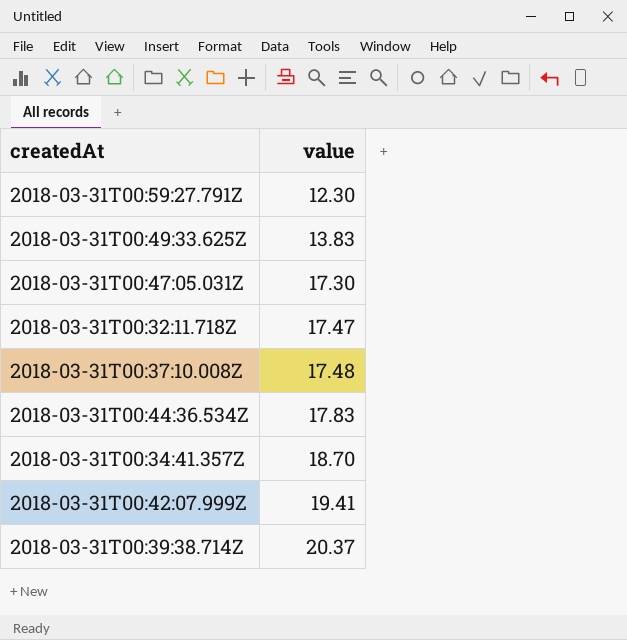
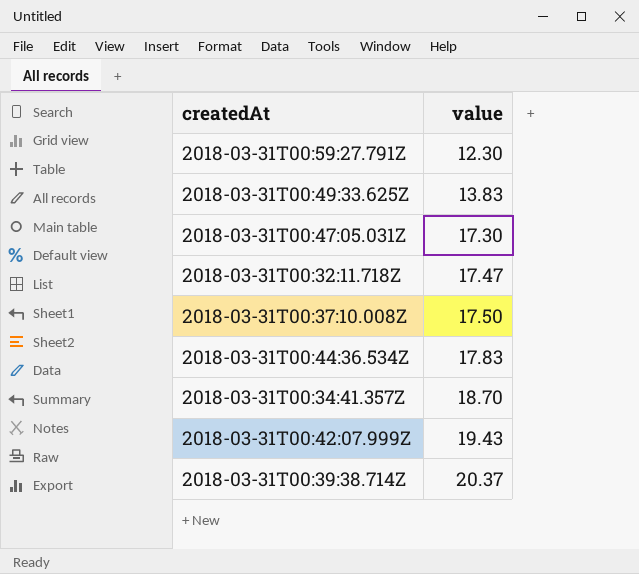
2018-03-31T00:37:10.008Z | value: 17.48 -> 17.50
2018-03-31T00:42:07.999Z | value: 19.41 -> 19.43

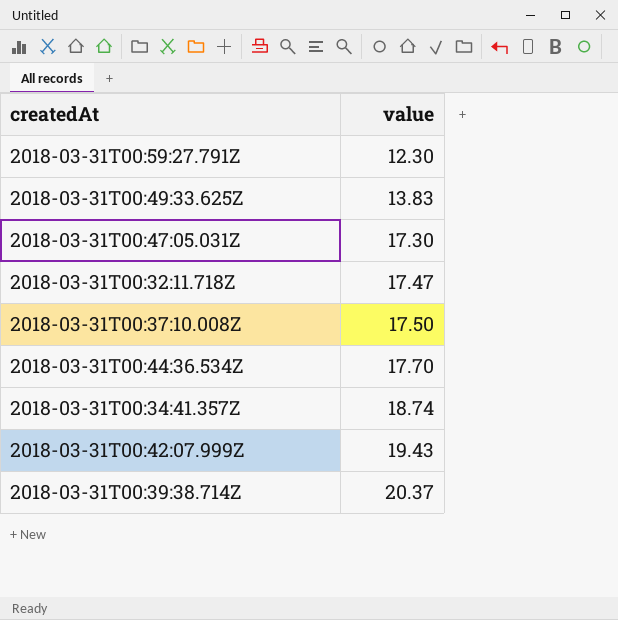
2018-03-31T00:44:36.534Z | value: 17.83 -> 17.70
2018-03-31T00:34:41.357Z | value: 18.70 -> 18.74

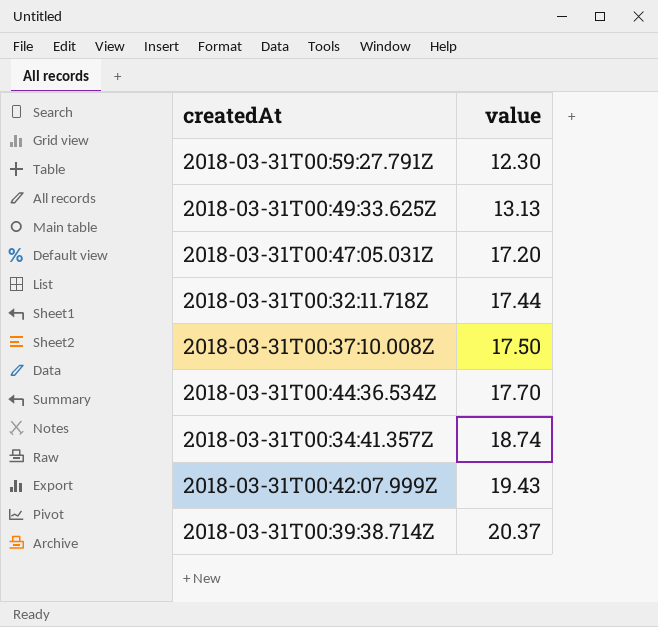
2018-03-31T00:49:33.625Z | value: 13.83 -> 13.13
2018-03-31T00:47:05.031Z | value: 17.30 -> 17.20
2018-03-31T00:32:11.718Z | value: 17.47 -> 17.44

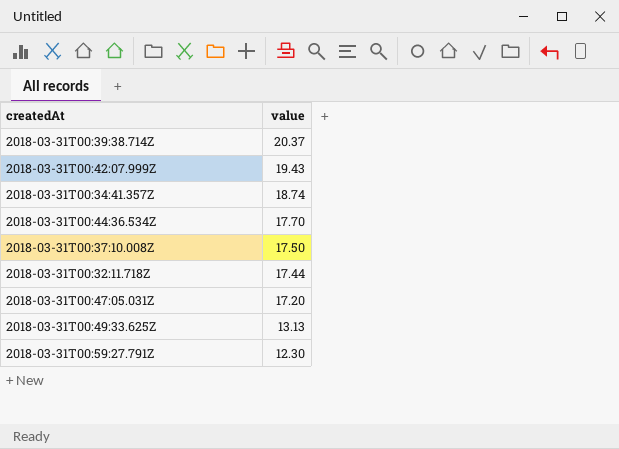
row order: value ascending -> value descending

